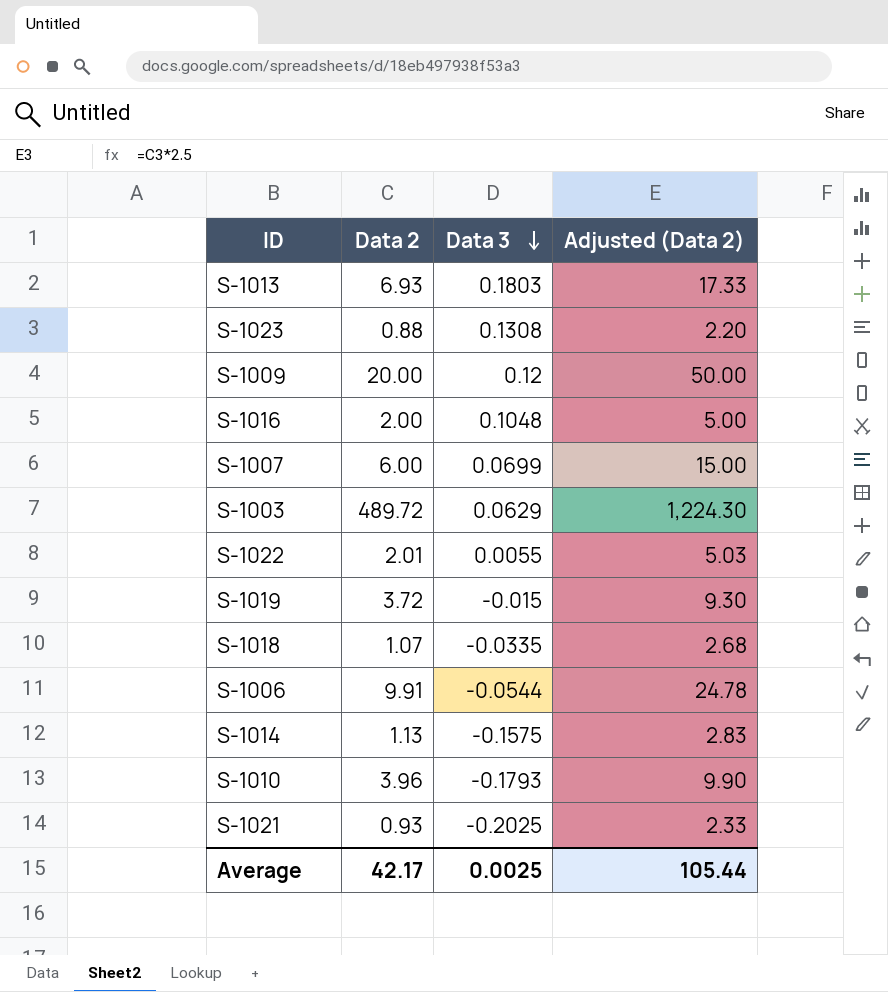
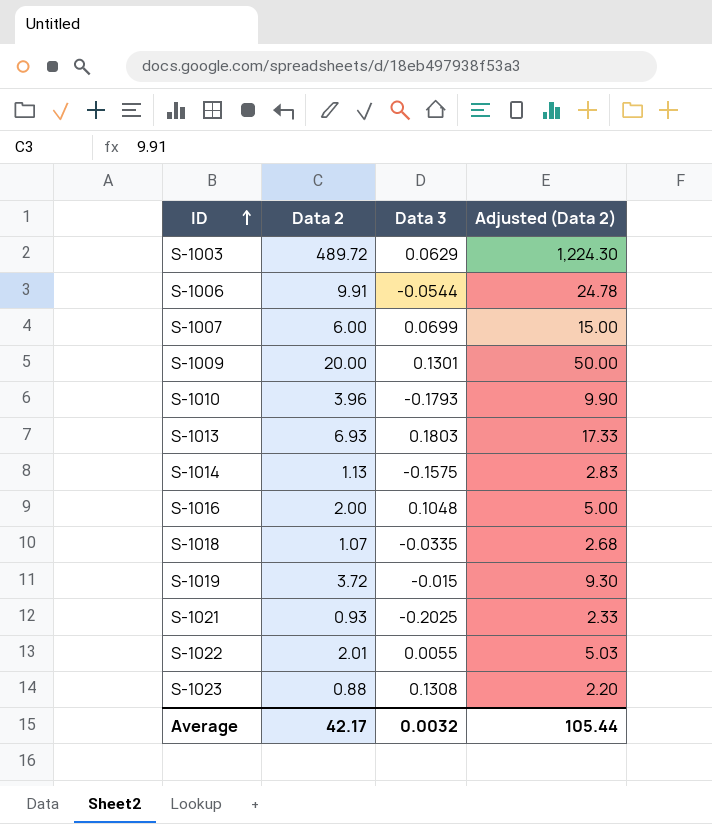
row order: Data 3 descending -> ID ascending
S-1009 | Data 3: 0.12 -> 0.1301
Average | Data 3: 0.0025 -> 0.0032

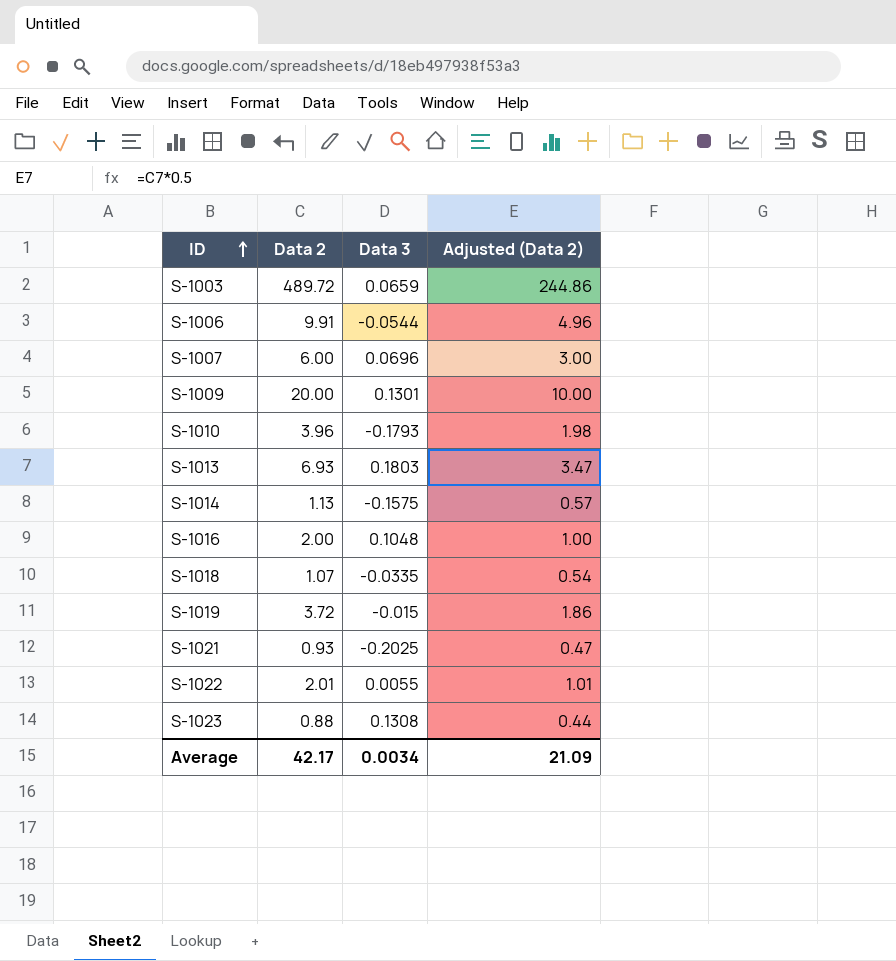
column Adjusted (Data 2) | formula: [Data 2] * 2.5 -> [Data 2] * 0.5
S-1003 | Data 3: 0.0629 -> 0.0659
S-1007 | Data 3: 0.0699 -> 0.0696
Average | Data 3: 0.0032 -> 0.0034
Average | Adjusted (Data 2): 105.44 -> 21.09

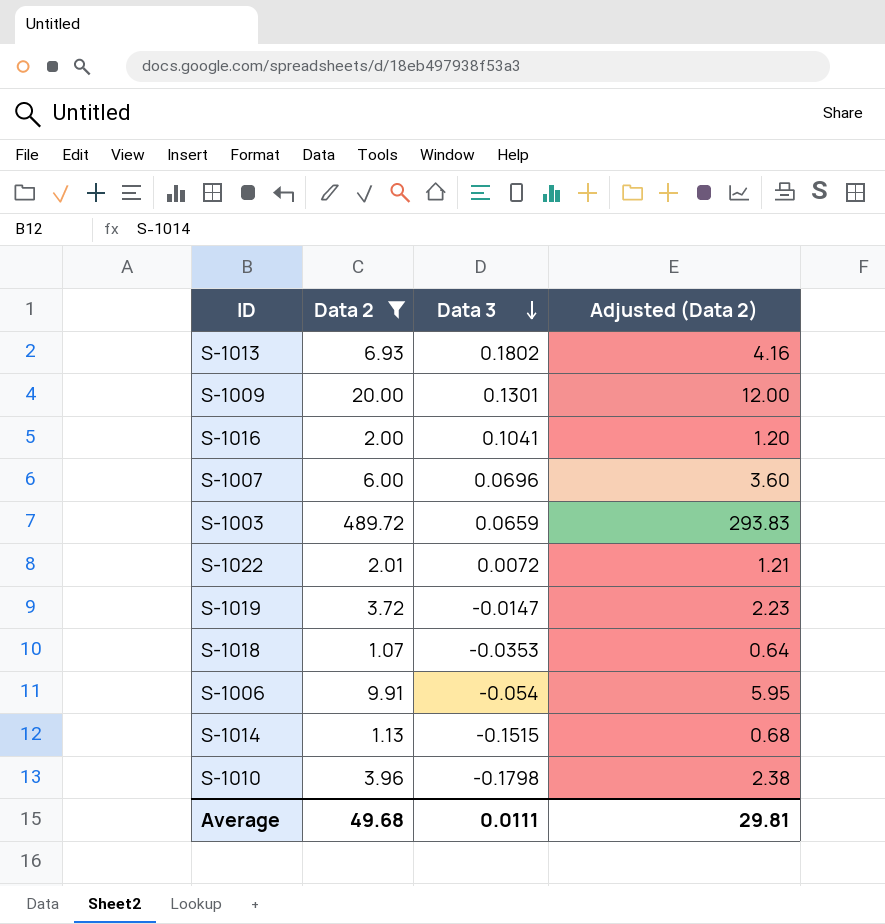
filter: none -> Data 2 >= 1.07
row order: ID ascending -> Data 3 descending
column Adjusted (Data 2) | formula: [Data 2] * 0.5 -> [Data 2] * 0.6
S-1013 | Data 3: 0.1803 -> 0.1802
S-1016 | Data 3: 0.1048 -> 0.1041
S-1022 | Data 3: 0.0055 -> 0.0072
S-1019 | Data 3: -0.015 -> -0.0147
S-1018 | Data 3: -0.0335 -> -0.0353
S-1006 | Data 3: -0.0544 -> -0.054
S-1014 | Data 3: -0.1575 -> -0.1515
S-1010 | Data 3: -0.1793 -> -0.1798
Average | Data 2: 42.17 -> 49.68
Average | Data 3: 0.0034 -> 0.0111
Average | Adjusted (Data 2): 21.09 -> 29.81

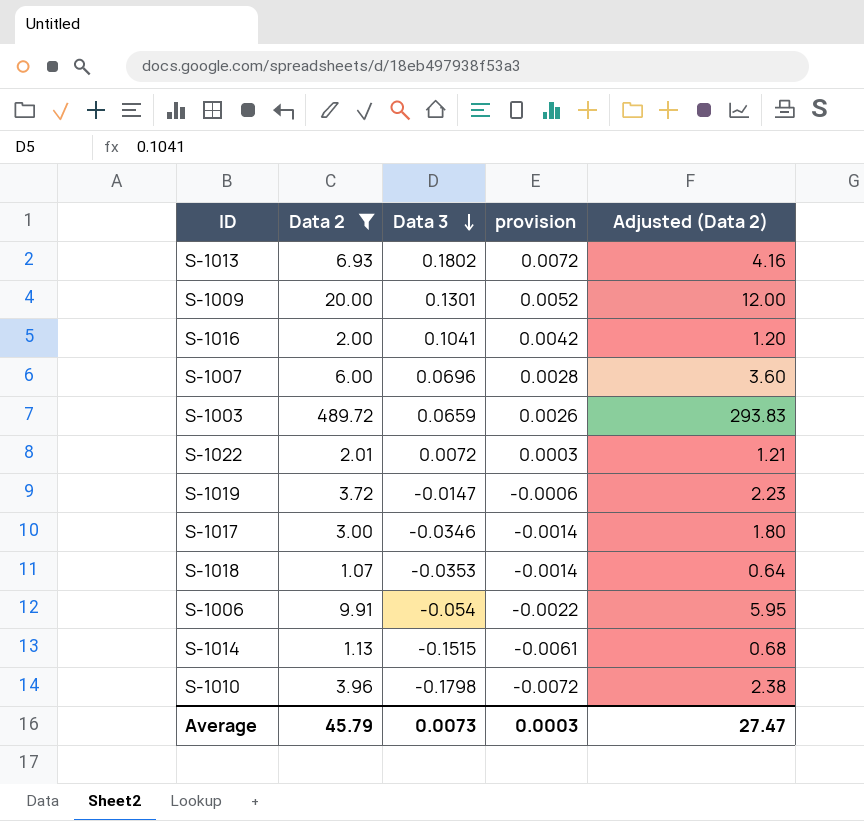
column provision | formula: none -> [Data 3] * 0.04
row S-1017: none -> 3.00 | -0.0346 | -0.0014 | 1.80
Average | Data 2: 49.68 -> 45.79
Average | Data 3: 0.0111 -> 0.0073
Average | Adjusted (Data 2): 29.81 -> 27.47

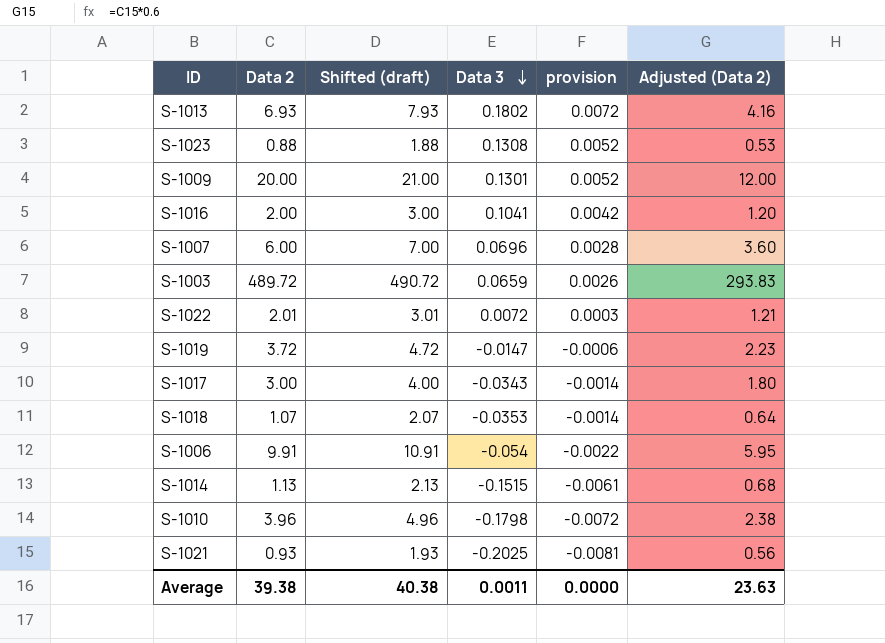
filter: Data 2 >= 1.07 -> none
column Shifted (draft) | formula: none -> [Data 2] + 1
S-1017 | Data 3: -0.0346 -> -0.0343
Average | Data 2: 45.79 -> 39.38
Average | Data 3: 0.0073 -> 0.0011
Average | provision: 0.0003 -> 0.0000
Average | Adjusted (Data 2): 27.47 -> 23.63

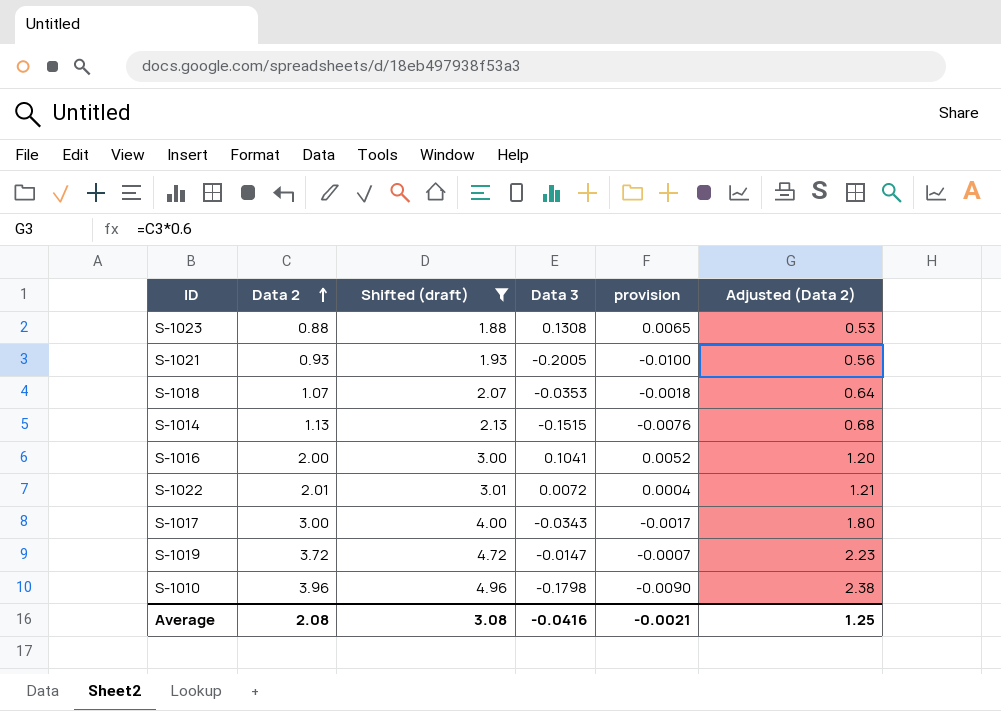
filter: none -> Shifted (draft) <= 4.96
row order: Data 3 descending -> Data 2 ascending
column provision | formula: [Data 3] * 0.04 -> [Data 3] * 0.05
S-1021 | Data 3: -0.2025 -> -0.2005
Average | Data 2: 39.38 -> 2.08
Average | Shifted (draft): 40.38 -> 3.08
Average | Data 3: 0.0011 -> -0.0416
Average | provision: 0.0000 -> -0.0021
Average | Adjusted (Data 2): 23.63 -> 1.25

